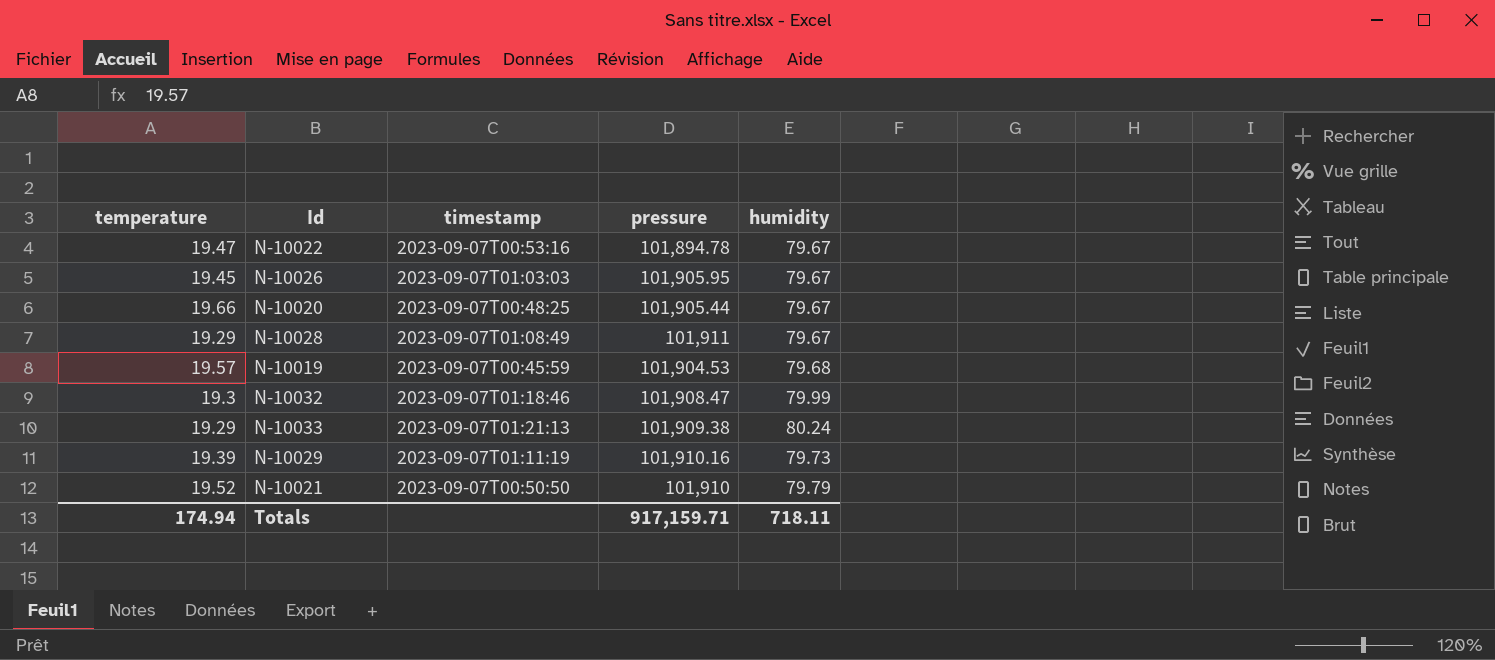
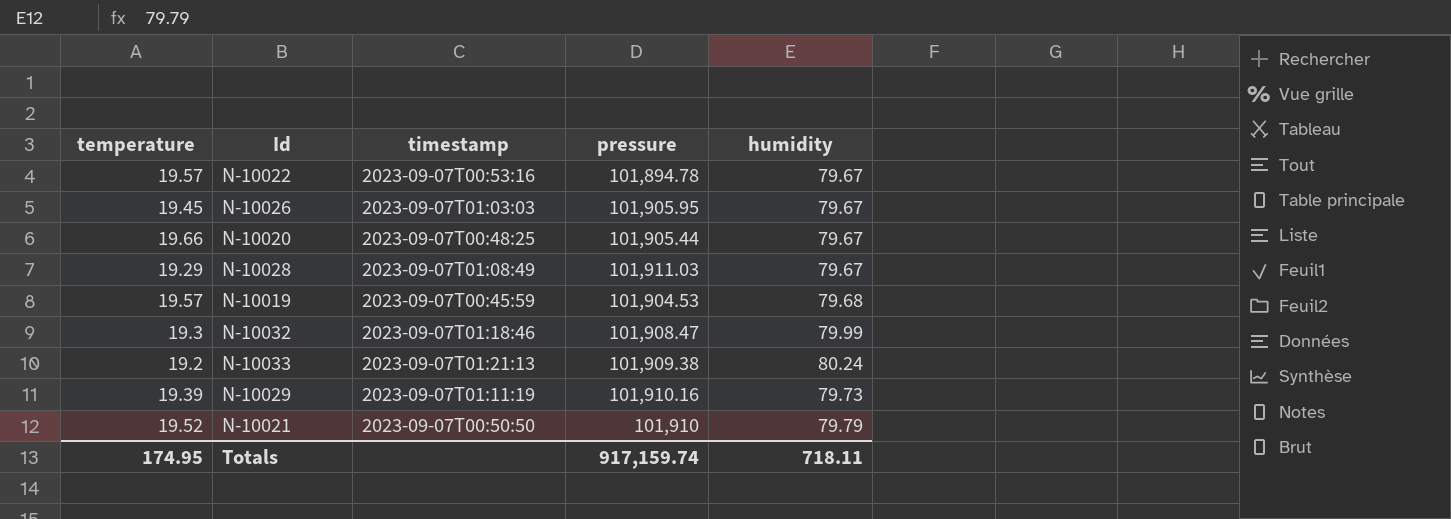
N-10022 | temperature: 19.47 -> 19.57
N-10028 | pressure: 101,911 -> 101,911.03
N-10033 | temperature: 19.29 -> 19.2
Totals | temperature: 174.94 -> 174.95
Totals | pressure: 917,159.71 -> 917,159.74

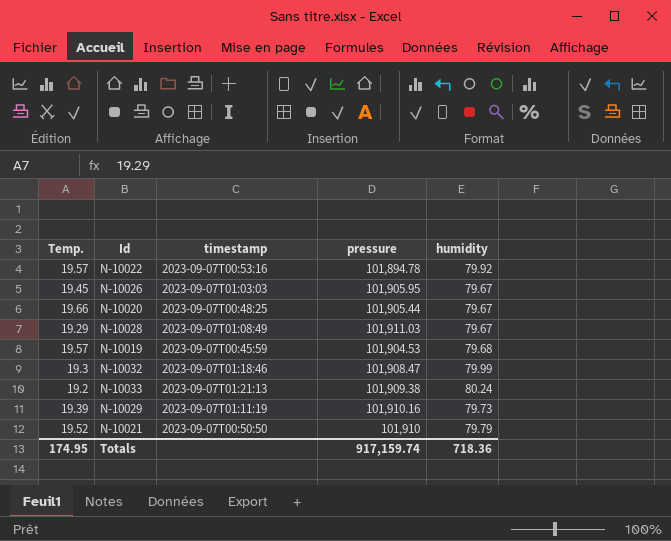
column name: temperature -> Temp.
N-10022 | humidity: 79.67 -> 79.92
Totals | humidity: 718.11 -> 718.36

